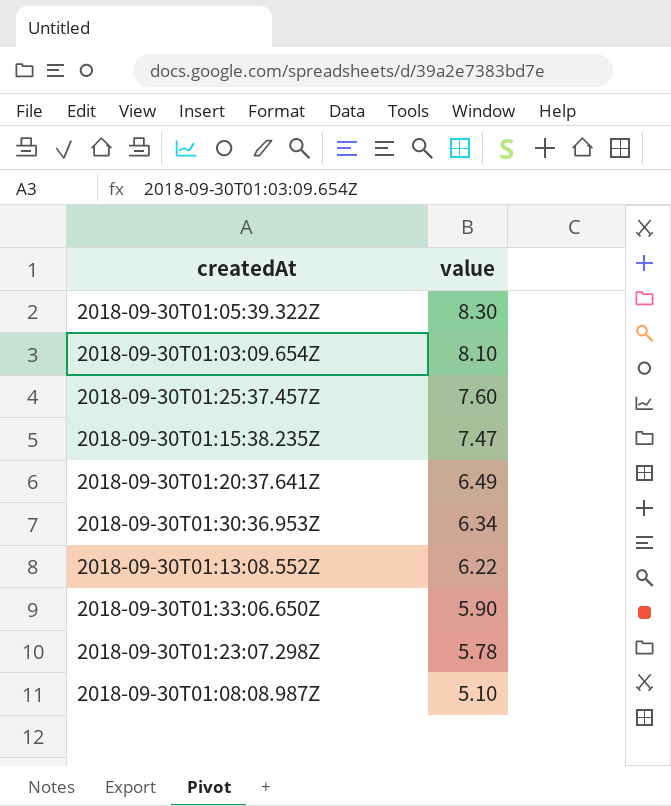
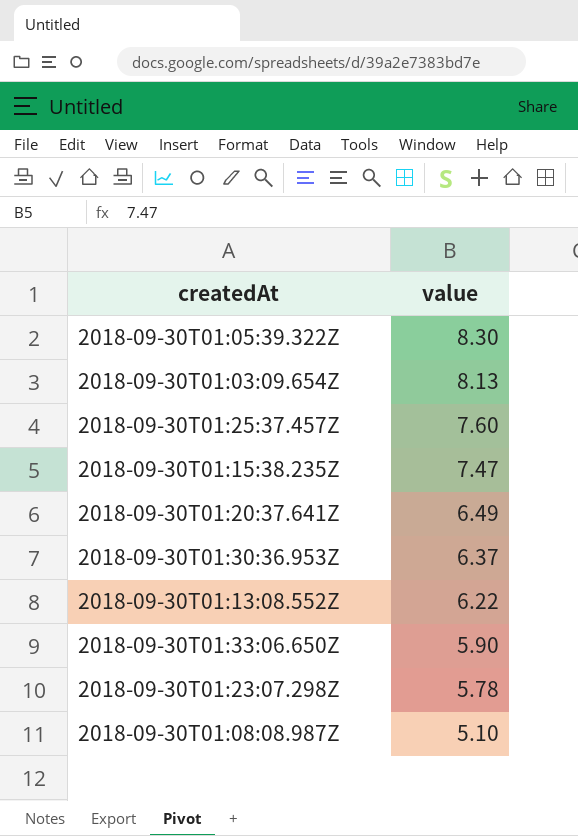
2018-09-30T01:03:09.654Z | value: 8.10 -> 8.13
2018-09-30T01:30:36.953Z | value: 6.34 -> 6.37

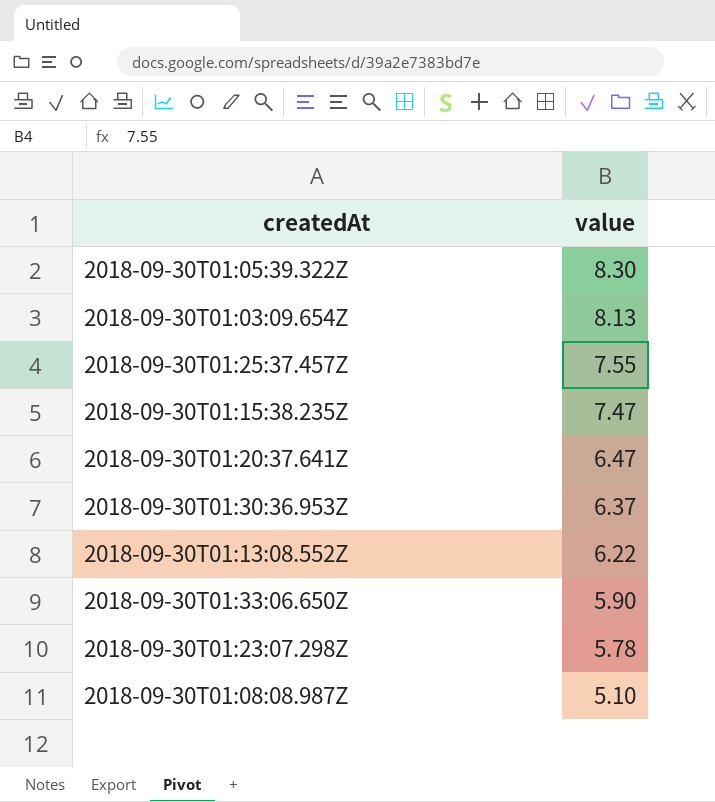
2018-09-30T01:25:37.457Z | value: 7.60 -> 7.55
2018-09-30T01:20:37.641Z | value: 6.49 -> 6.47

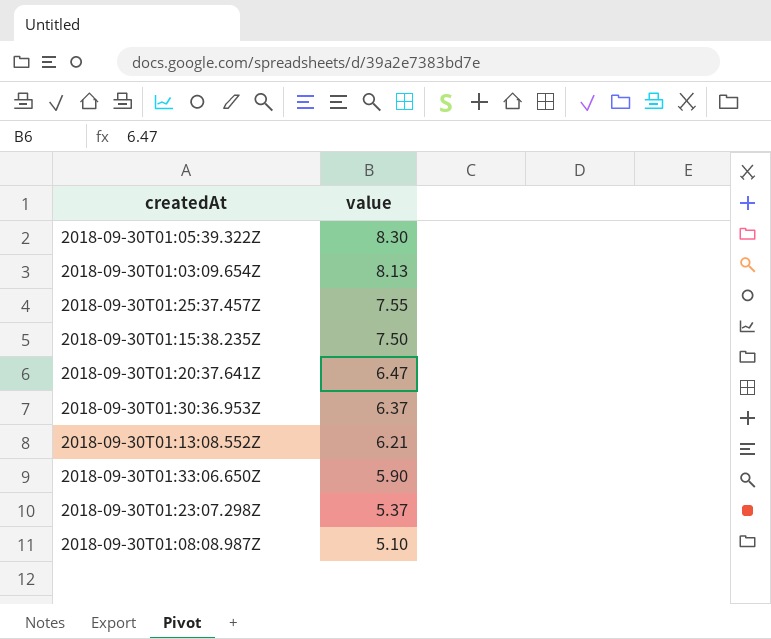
2018-09-30T01:15:38.235Z | value: 7.47 -> 7.50
2018-09-30T01:13:08.552Z | value: 6.22 -> 6.21
2018-09-30T01:23:07.298Z | value: 5.78 -> 5.37

